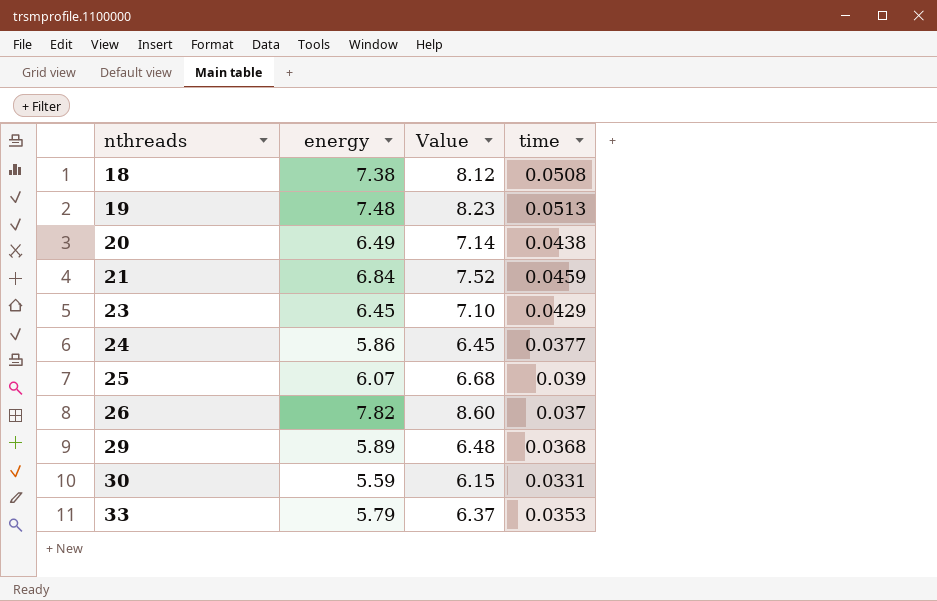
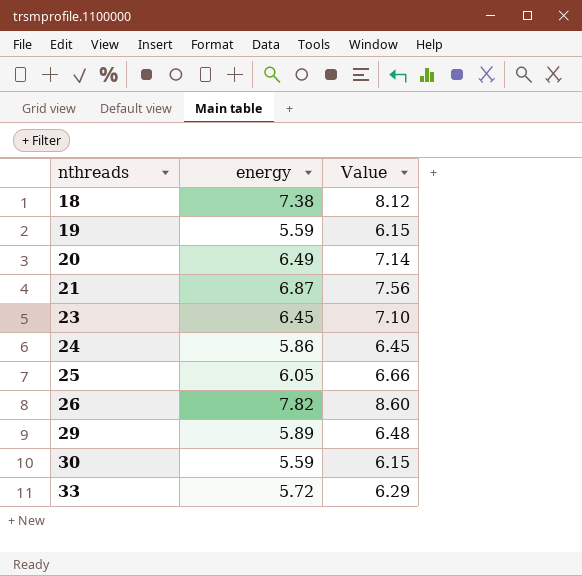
column time | position: 4 -> none
19 | energy: 7.48 -> 5.59
19 | Value: 8.23 -> 6.15
21 | energy: 6.84 -> 6.87
21 | Value: 7.52 -> 7.56
25 | energy: 6.07 -> 6.05
25 | Value: 6.68 -> 6.66
33 | energy: 5.79 -> 5.72
33 | Value: 6.37 -> 6.29

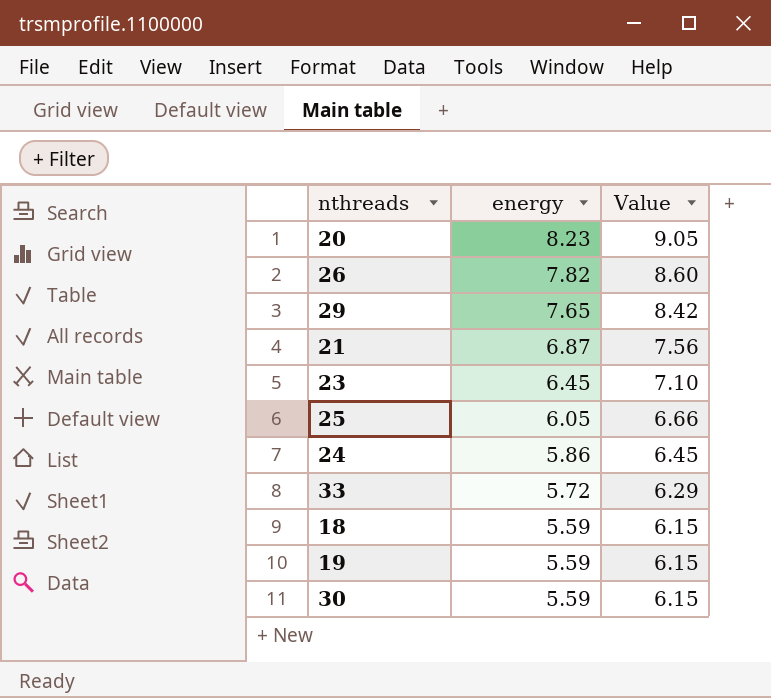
row order: nthreads ascending -> energy descending
20 | energy: 6.49 -> 8.23
20 | Value: 7.14 -> 9.05
29 | energy: 5.89 -> 7.65
29 | Value: 6.48 -> 8.42
18 | energy: 7.38 -> 5.59
18 | Value: 8.12 -> 6.15

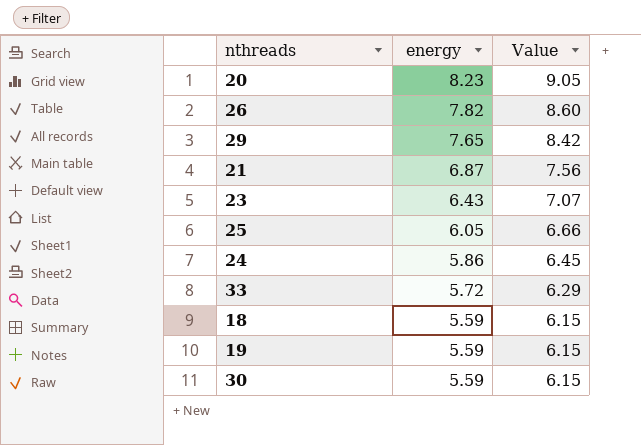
23 | energy: 6.45 -> 6.43
23 | Value: 7.10 -> 7.07

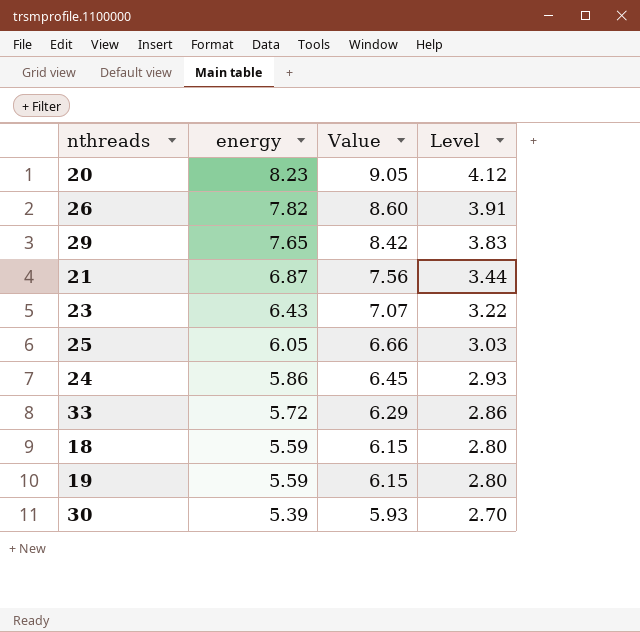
column Level | formula: none -> [energy] * 0.5
30 | energy: 5.59 -> 5.39
30 | Value: 6.15 -> 5.93

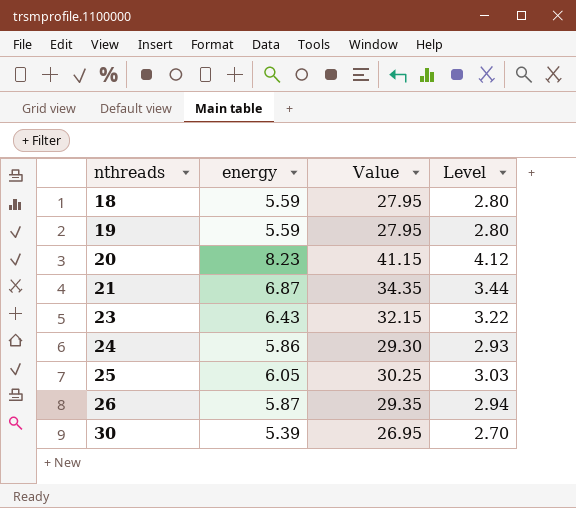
row order: energy descending -> nthreads ascending
column Value | formula: [energy] * 1.1 -> [energy] * 5
row 29: 7.65 | 8.42 | 3.83 -> none
row 33: 5.72 | 6.29 | 2.86 -> none
26 | energy: 7.82 -> 5.87
26 | Level: 3.91 -> 2.94

